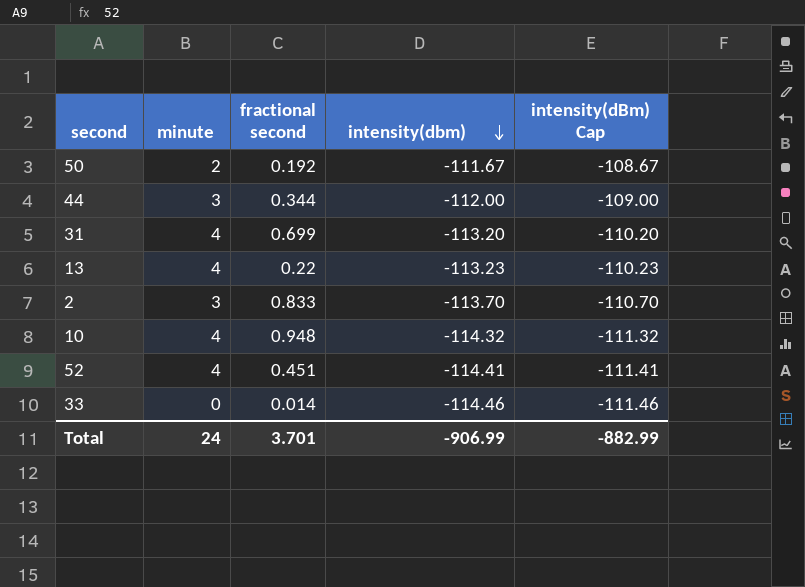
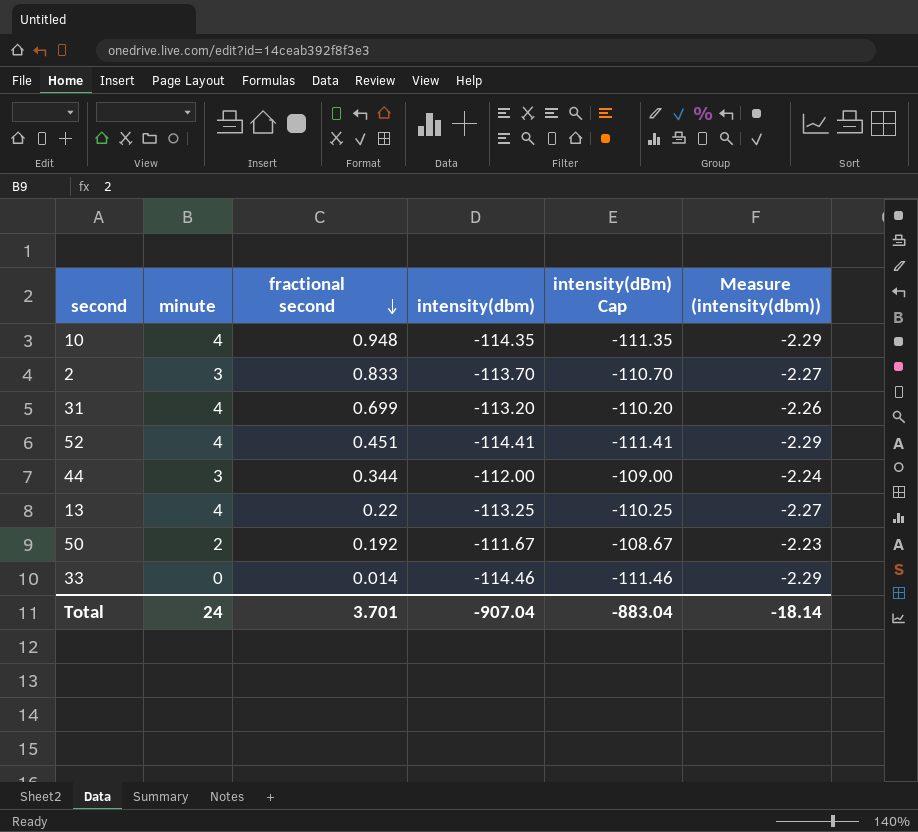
row order: intensity(dbm) descending -> fractional second descending
column Measure (intensity(dbm)) | formula: none -> [intensity(dbm)] * 0.02
10 | intensity(dbm): -114.32 -> -114.35
10 | intensity(dBm) Cap: -111.32 -> -111.35
13 | intensity(dbm): -113.23 -> -113.25
13 | intensity(dBm) Cap: -110.23 -> -110.25
Total | intensity(dbm): -906.99 -> -907.04
Total | intensity(dBm) Cap: -882.99 -> -883.04

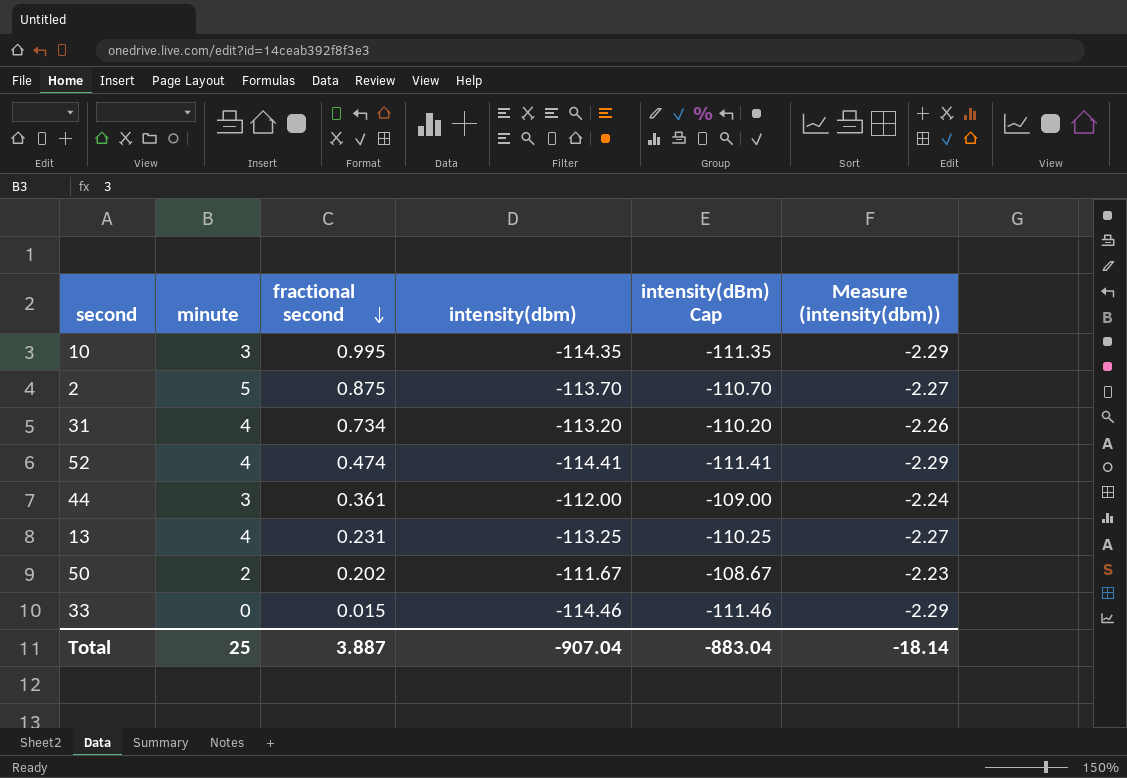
10 | minute: 4 -> 3
10 | fractional second: 0.948 -> 0.995
2 | minute: 3 -> 5
2 | fractional second: 0.833 -> 0.875
31 | fractional second: 0.699 -> 0.734
52 | fractional second: 0.451 -> 0.474
44 | fractional second: 0.344 -> 0.361
13 | fractional second: 0.22 -> 0.231
50 | fractional second: 0.192 -> 0.202
33 | fractional second: 0.014 -> 0.015
Total | minute: 24 -> 25
Total | fractional second: 3.701 -> 3.887

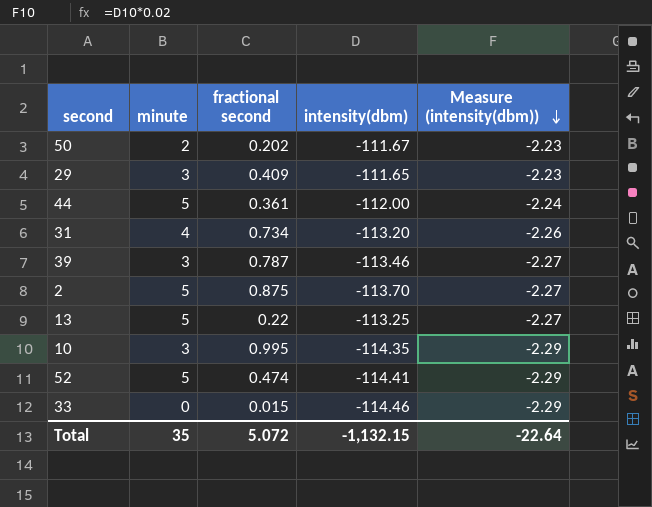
row order: fractional second descending -> Measure (intensity(dbm)) descending
column intensity(dBm) Cap | formula: [intensity(dbm)] + 3 -> none
row 29: none -> 3 | 0.409 | -111.65 | -2.23
44 | minute: 3 -> 5
row 39: none -> 3 | 0.787 | -113.46 | -2.27
13 | minute: 4 -> 5
13 | fractional second: 0.231 -> 0.22
52 | minute: 4 -> 5
Total | minute: 25 -> 35
Total | fractional second: 3.887 -> 5.072
Total | intensity(dbm): -907.04 -> -1,132.15
Total | Measure (intensity(dbm)): -18.14 -> -22.64

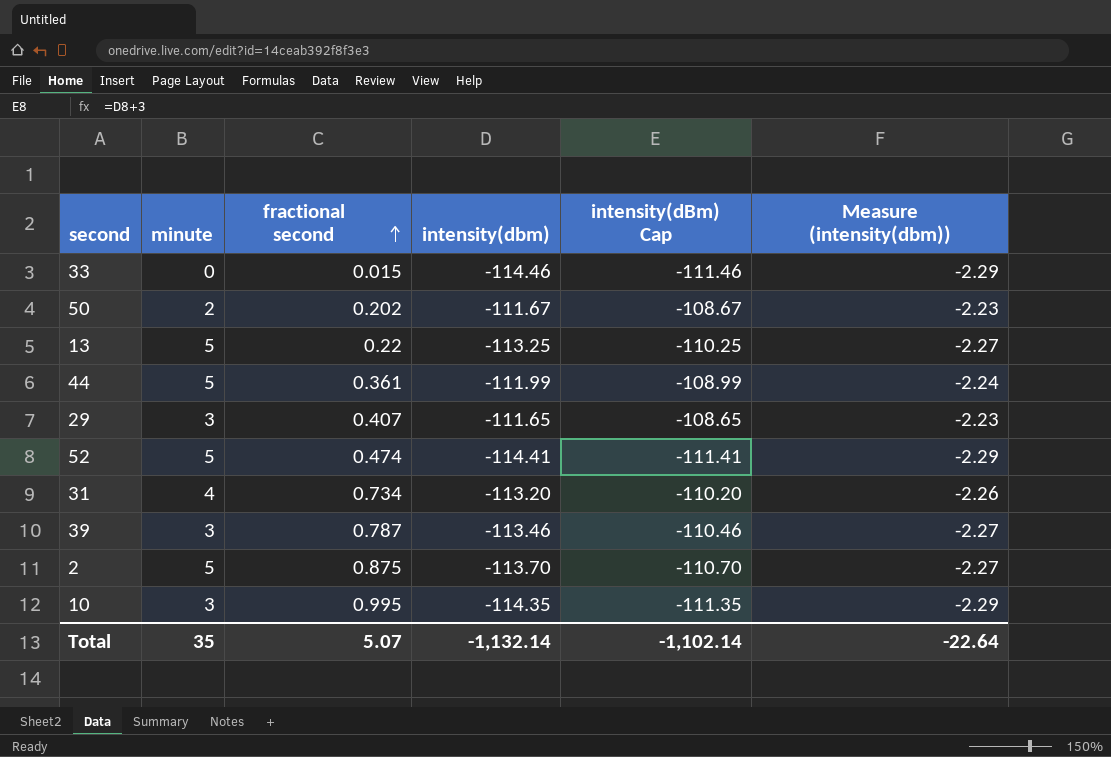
row order: Measure (intensity(dbm)) descending -> fractional second ascending
column intensity(dBm) Cap | formula: none -> [intensity(dbm)] + 3
44 | intensity(dbm): -112.00 -> -111.99
29 | fractional second: 0.409 -> 0.407
Total | fractional second: 5.072 -> 5.07
Total | intensity(dbm): -1,132.15 -> -1,132.14

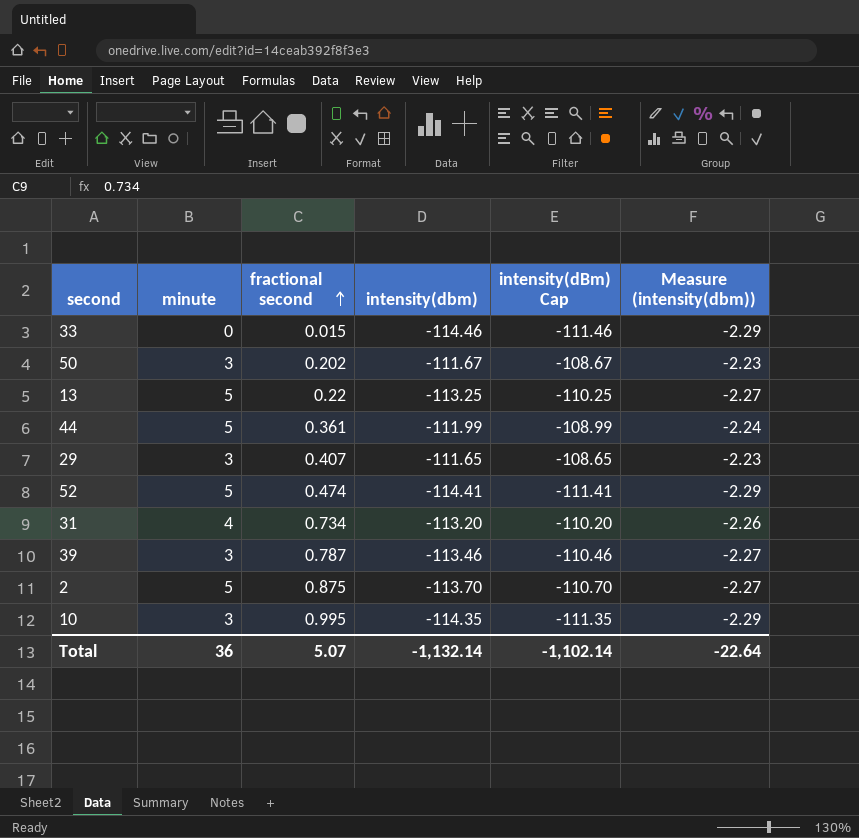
50 | minute: 2 -> 3
Total | minute: 35 -> 36

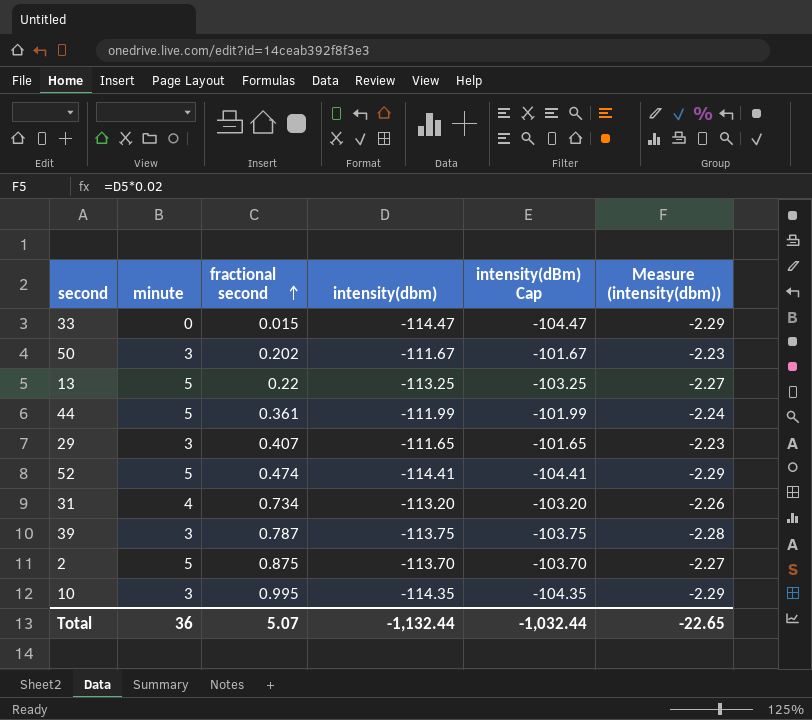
column intensity(dBm) Cap | formula: [intensity(dbm)] + 3 -> [intensity(dbm)] + 10
33 | intensity(dbm): -114.46 -> -114.47
39 | intensity(dbm): -113.46 -> -113.75
39 | Measure (intensity(dbm)): -2.27 -> -2.28
Total | intensity(dbm): -1,132.14 -> -1,132.44
Total | intensity(dBm) Cap: -1,102.14 -> -1,032.44
Total | Measure (intensity(dbm)): -22.64 -> -22.65

